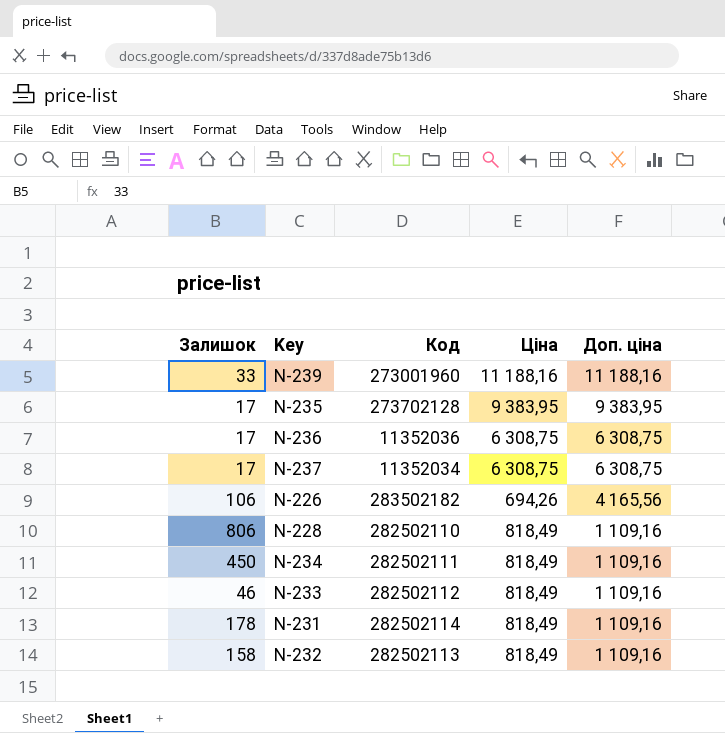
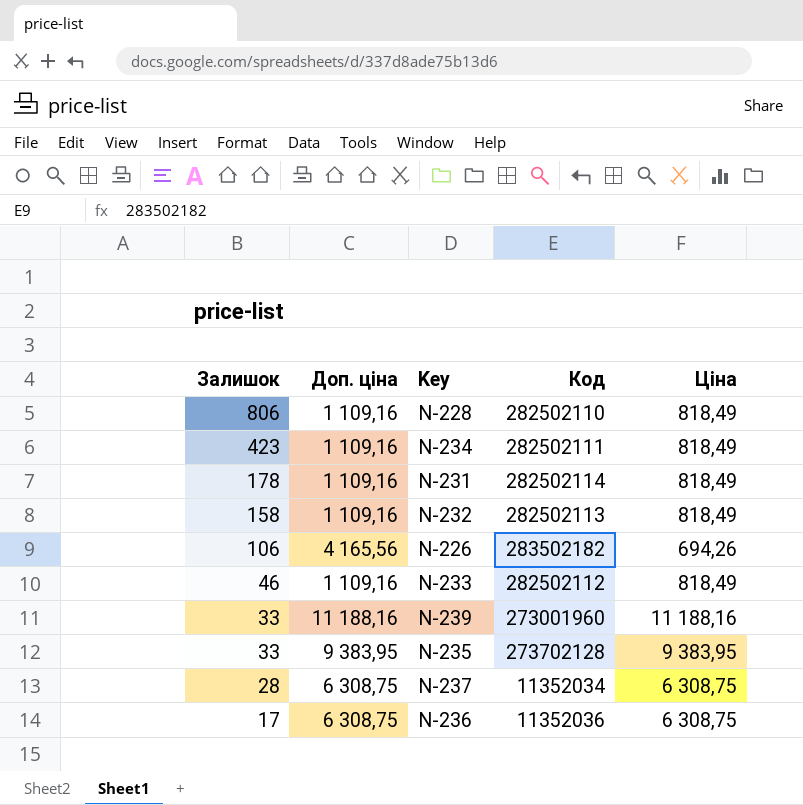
row order: Доп. ціна descending -> Залишок descending
column Доп. ціна | position: 5 -> 2
N-234 | Залишок: 450 -> 423
N-235 | Залишок: 17 -> 33
N-237 | Залишок: 17 -> 28

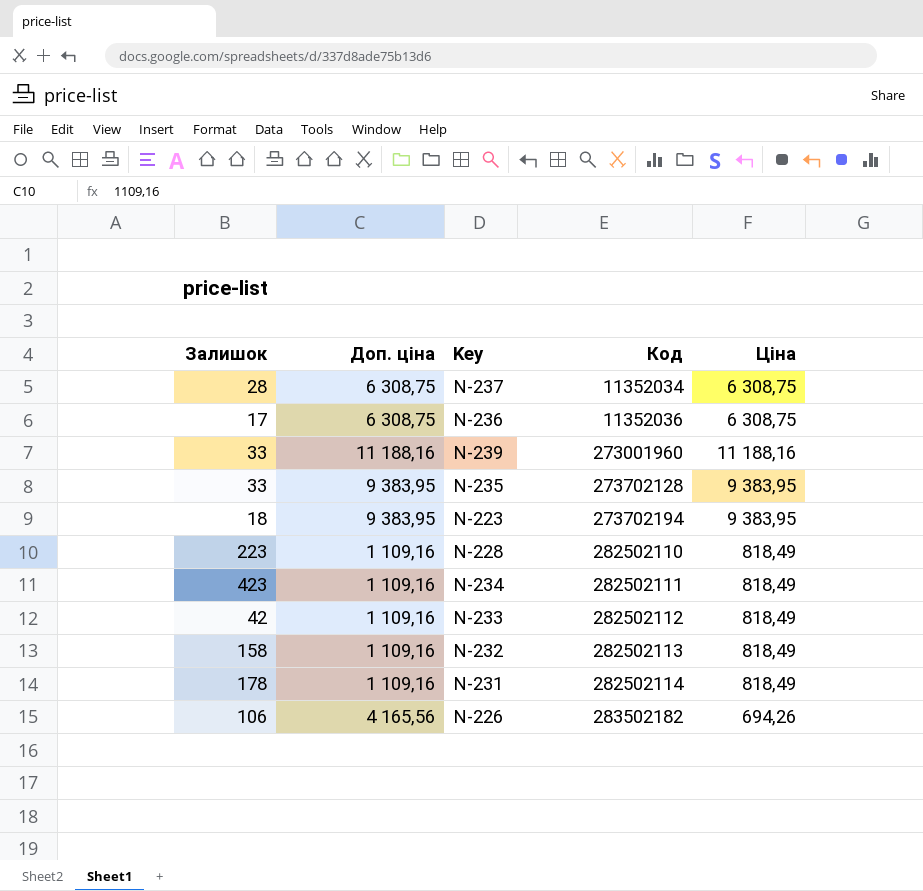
row order: Залишок descending -> Код ascending
row N-223: none -> 18 | 9 383,95 | 273702194 | 9 383,95
N-228 | Залишок: 806 -> 223
N-233 | Залишок: 46 -> 42

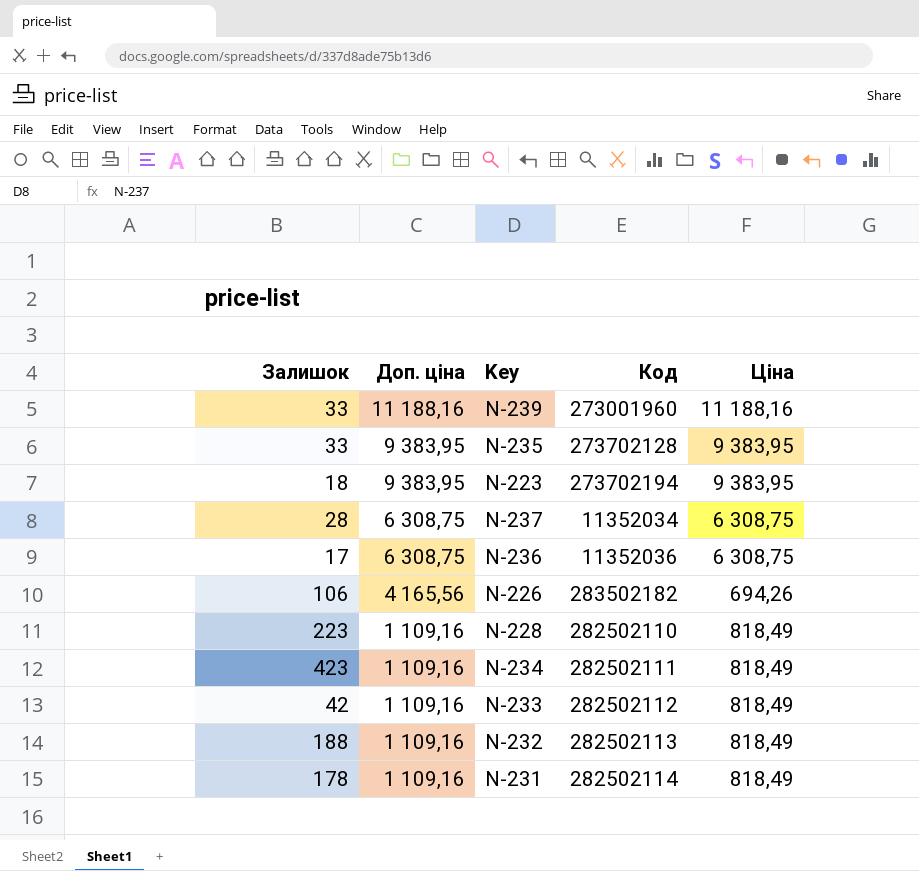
row order: Код ascending -> Доп. ціна descending
N-232 | Залишок: 158 -> 188

